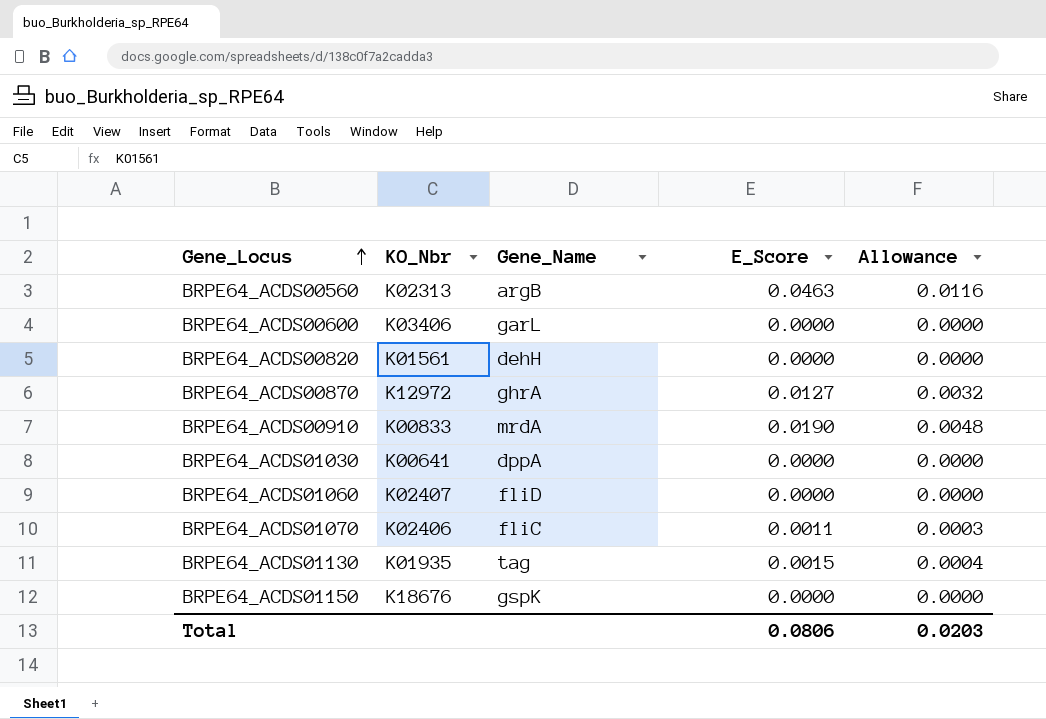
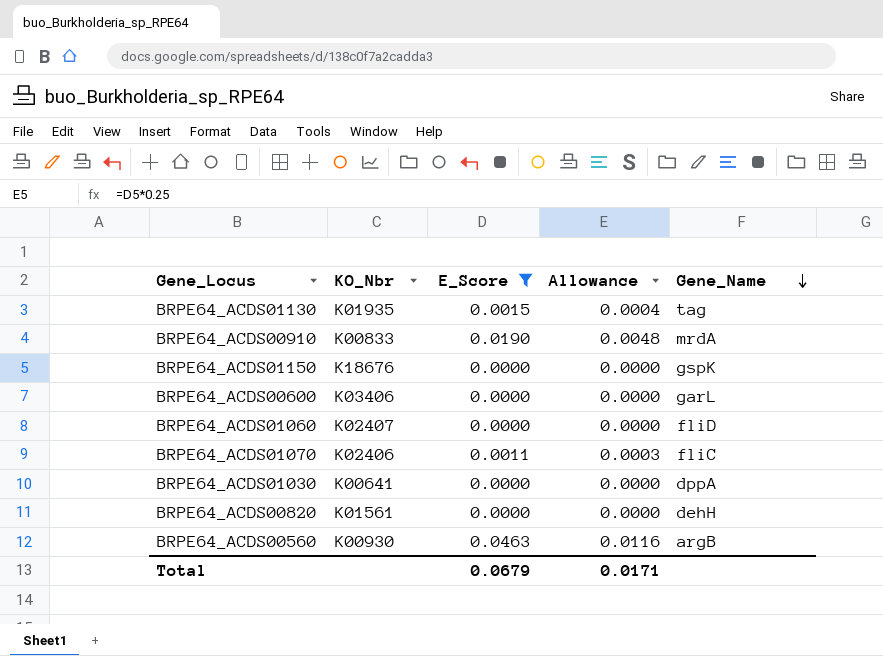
filter: none -> E_Score != 0.0127
row order: Gene_Locus ascending -> Gene_Name descending
column Gene_Name | position: 3 -> 5
BRPE64_ACDS00560 | KO_Nbr: K02313 -> K00930
Total | E_Score: 0.0806 -> 0.0679
Total | Allowance: 0.0203 -> 0.0171

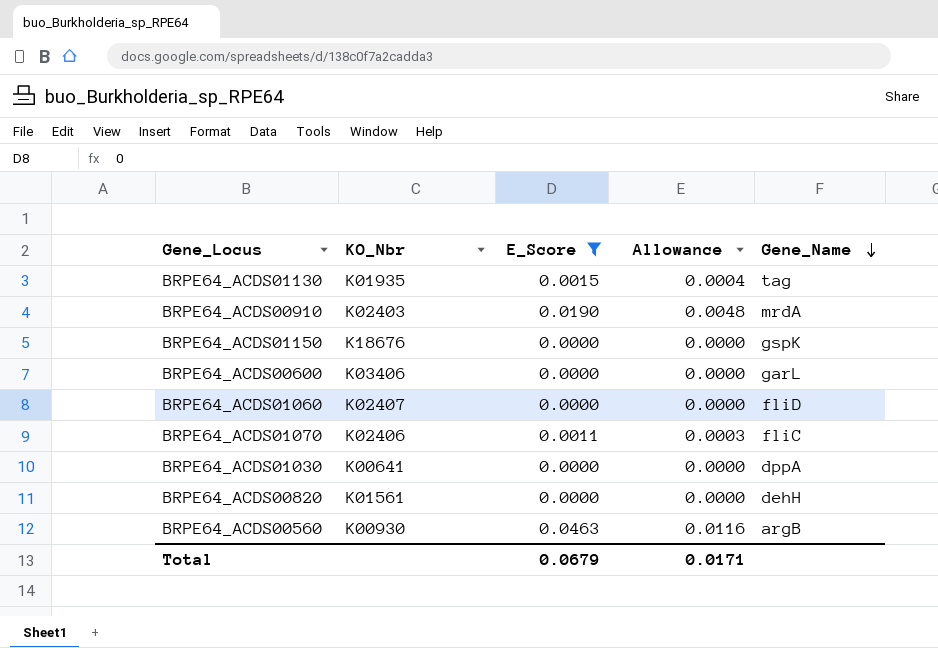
BRPE64_ACDS00910 | KO_Nbr: K00833 -> K02403

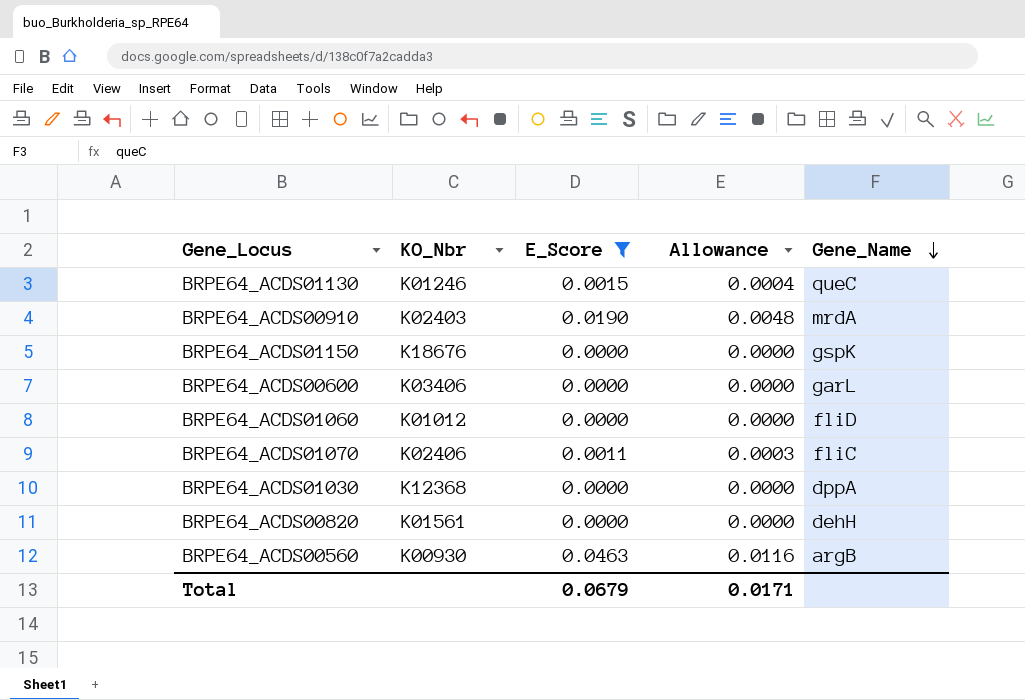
BRPE64_ACDS01130 | KO_Nbr: K01935 -> K01246
BRPE64_ACDS01130 | Gene_Name: tag -> queC
BRPE64_ACDS01060 | KO_Nbr: K02407 -> K01012
BRPE64_ACDS01030 | KO_Nbr: K00641 -> K12368

